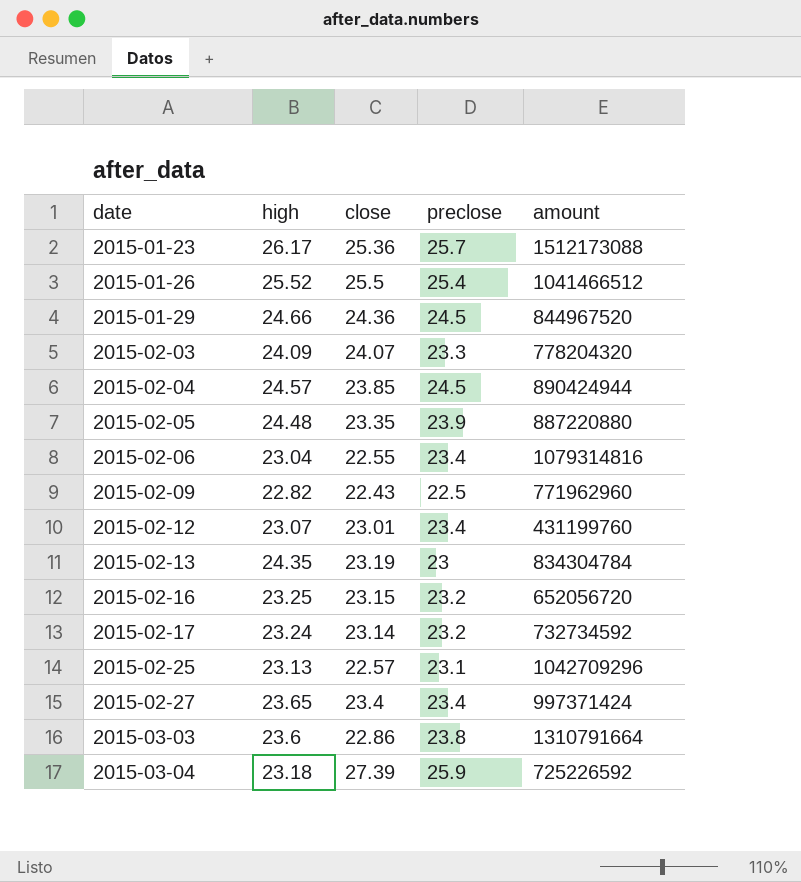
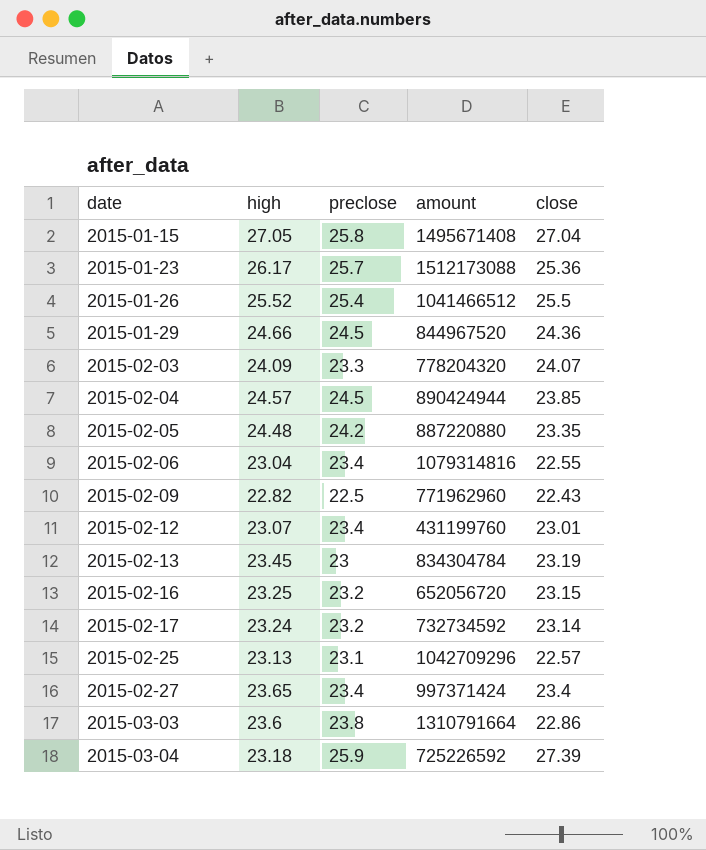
column close | position: 3 -> 5
row 2015-01-15: none -> 27.05 | 25.8 | 1495671408 | 27.04
2015-02-05 | preclose: 23.9 -> 24.2
2015-02-13 | high: 24.35 -> 23.45

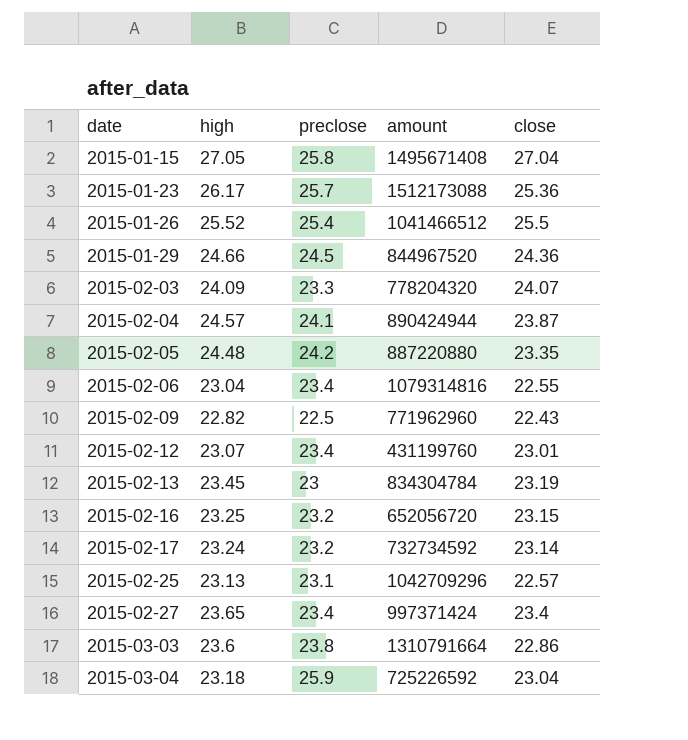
2015-02-04 | preclose: 24.5 -> 24.1
2015-02-04 | close: 23.85 -> 23.87
2015-03-04 | close: 27.39 -> 23.04

